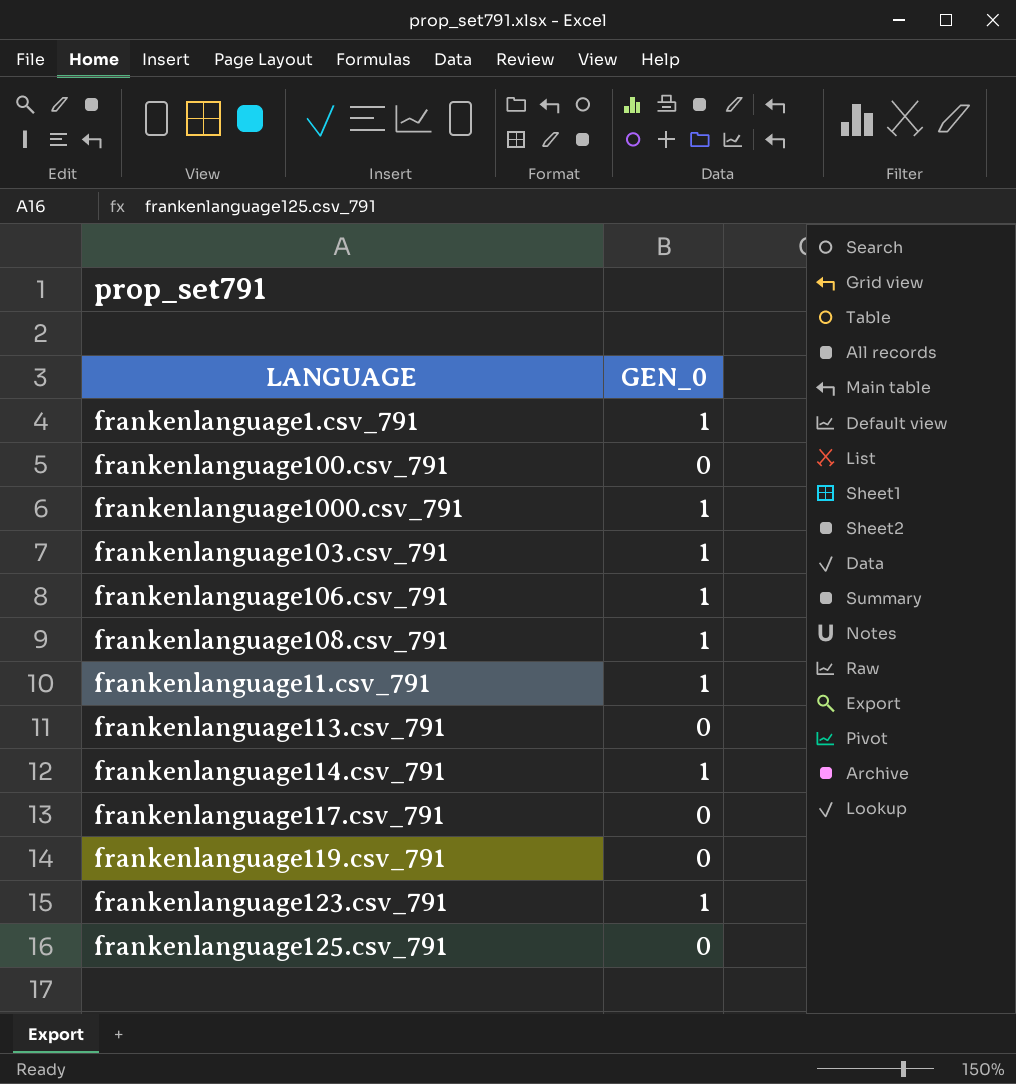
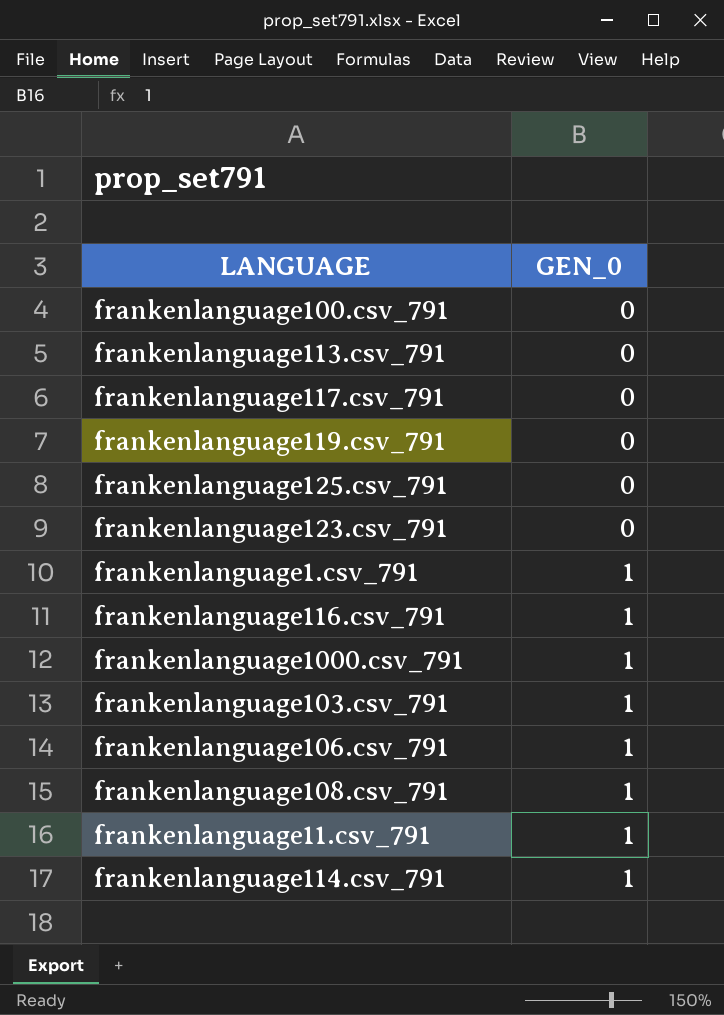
row order: none -> GEN_0 ascending
frankenlanguage123.csv_791 | GEN_0: 1 -> 0
row frankenlanguage116.csv_791: none -> 1

